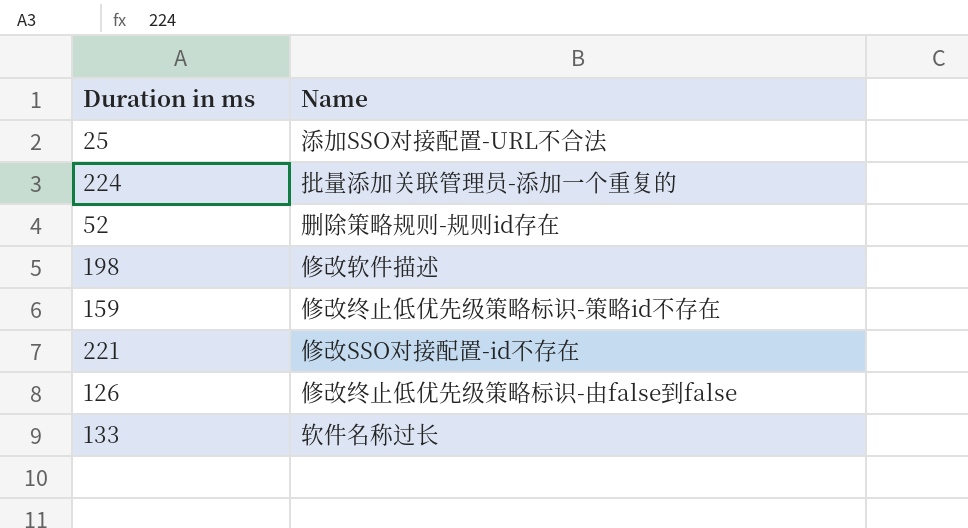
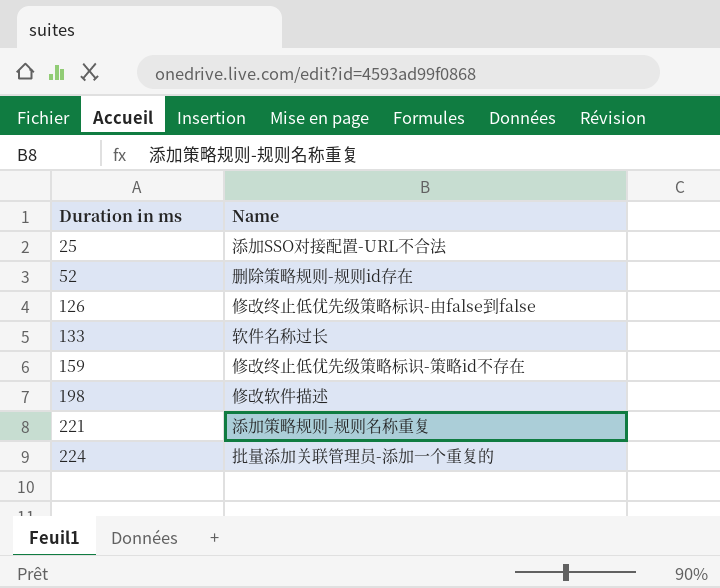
row order: none -> Duration in ms ascending
221 | Name: 修改SSO对接配置-id不存在 -> 添加策略规则-规则名称重复

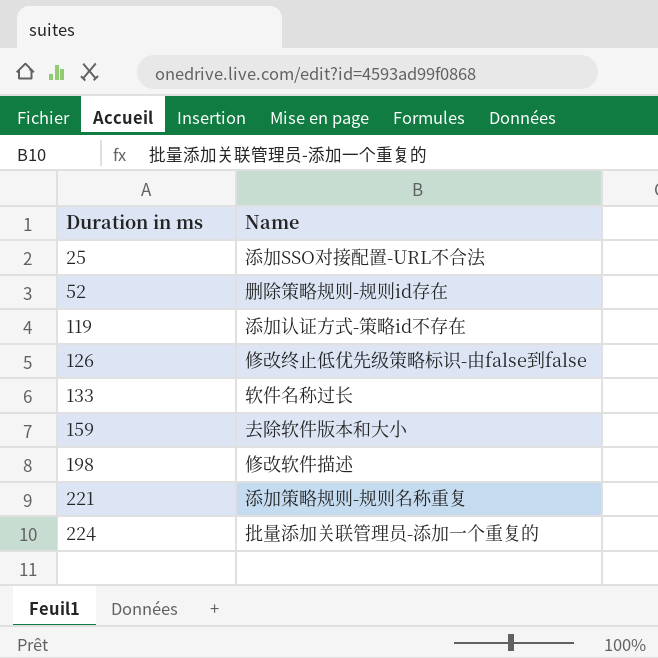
row 119: none -> 添加认证方式-策略id不存在
159 | Name: 修改终止低优先级策略标识-策略id不存在 -> 去除软件版本和大小

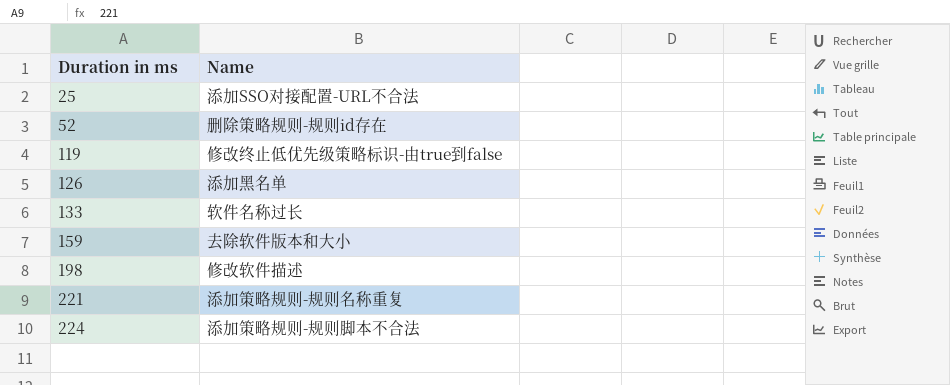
119 | Name: 添加认证方式-策略id不存在 -> 修改终止低优先级策略标识-由true到false
126 | Name: 修改终止低优先级策略标识-由false到false -> 添加黑名单
224 | Name: 批量添加关联管理员-添加一个重复的 -> 添加策略规则-规则脚本不合法

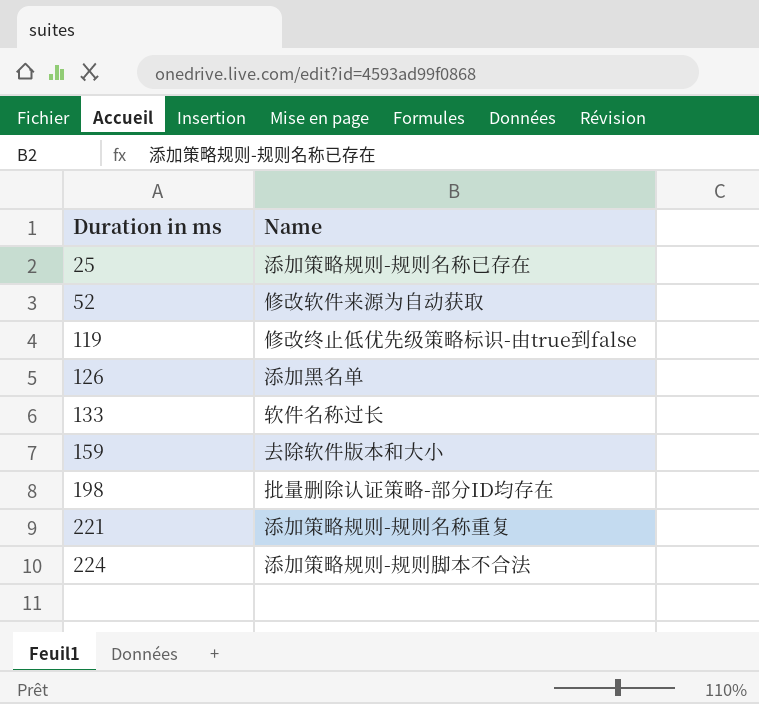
25 | Name: 添加SSO对接配置-URL不合法 -> 添加策略规则-规则名称已存在
52 | Name: 删除策略规则-规则id存在 -> 修改软件来源为自动获取
198 | Name: 修改软件描述 -> 批量删除认证策略-部分ID均存在

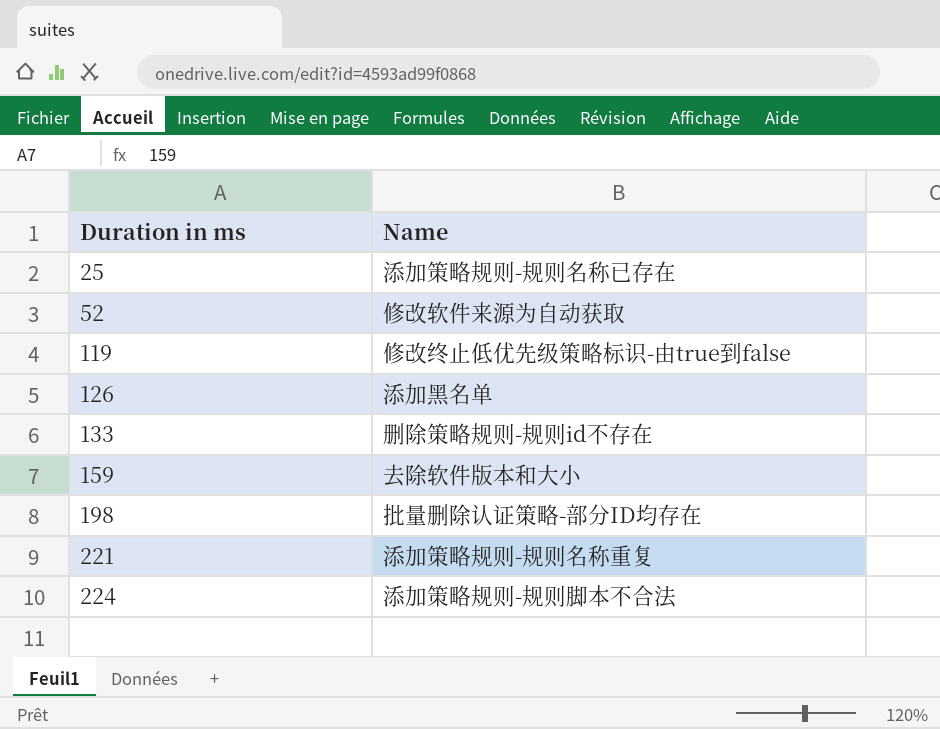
133 | Name: 软件名称过长 -> 删除策略规则-规则id不存在

